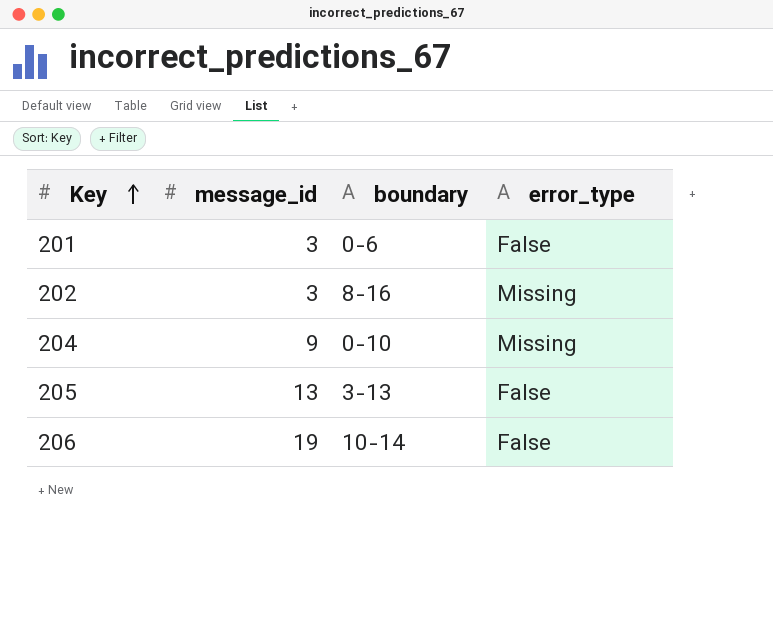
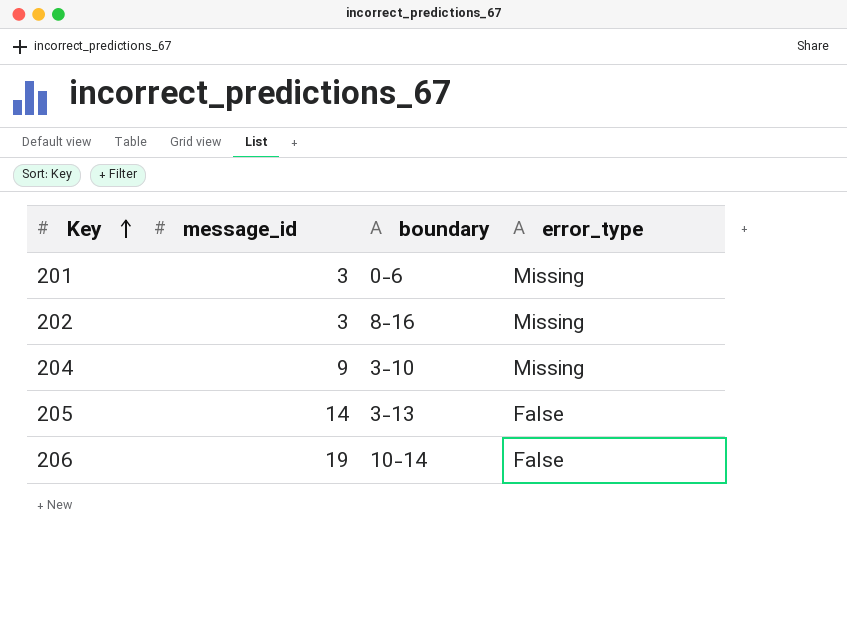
201 | error_type: False -> Missing
204 | boundary: 0-10 -> 3-10
205 | message_id: 13 -> 14

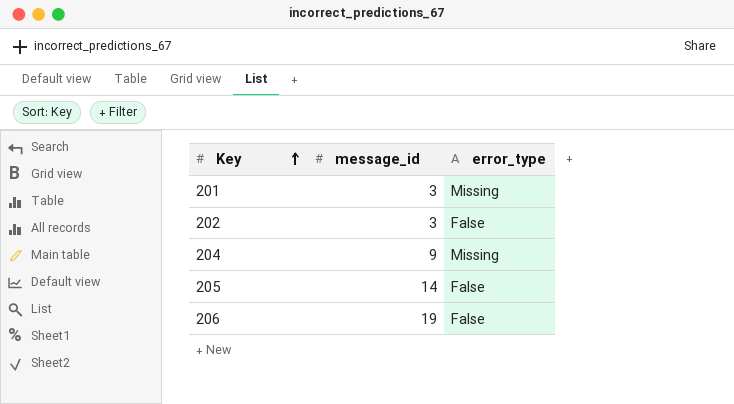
column boundary | position: 3 -> none
202 | error_type: Missing -> False

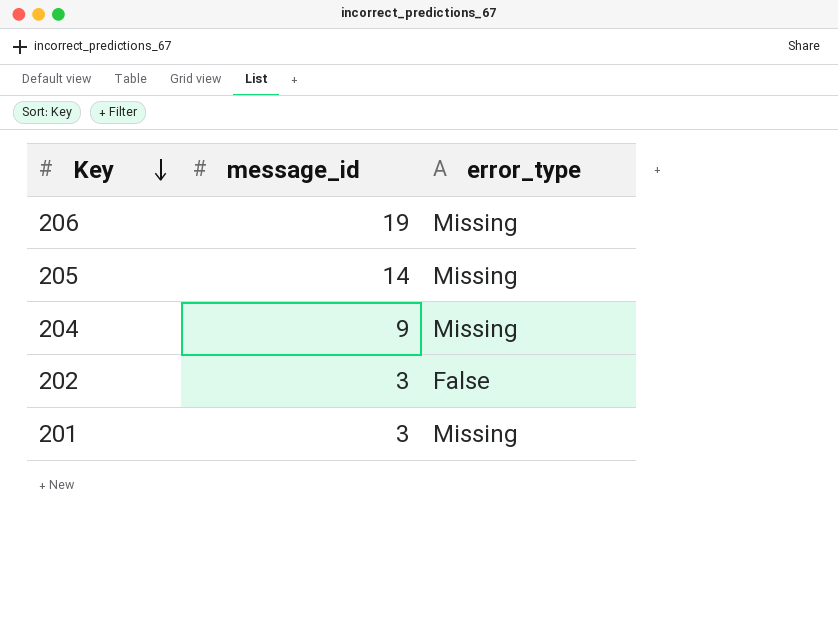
row order: Key ascending -> Key descending
206 | error_type: False -> Missing
205 | error_type: False -> Missing

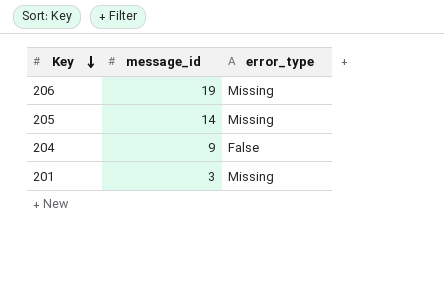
row 202: 3 | False -> none
204 | error_type: Missing -> False

